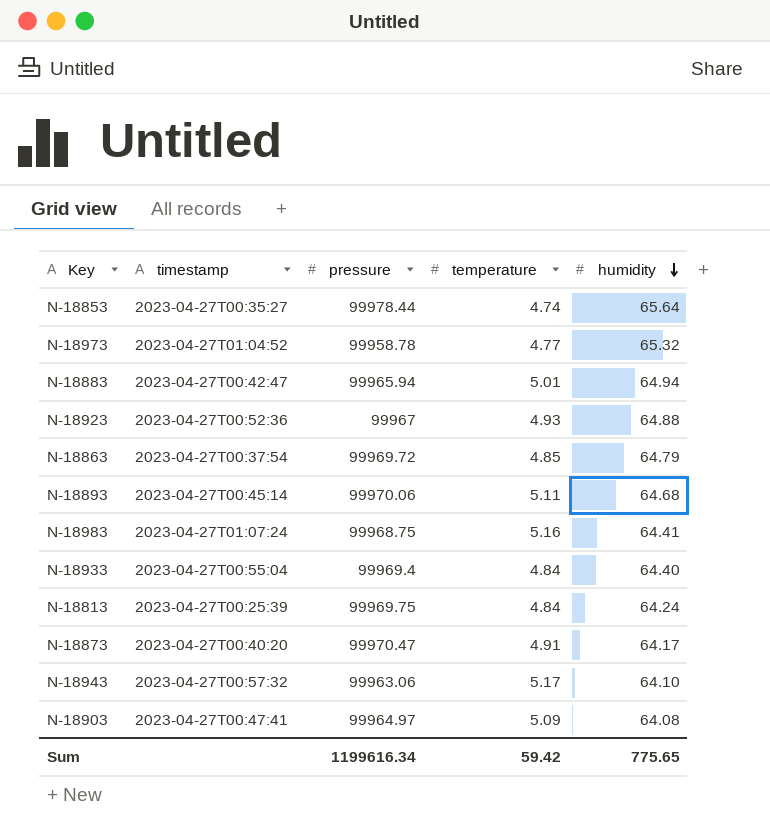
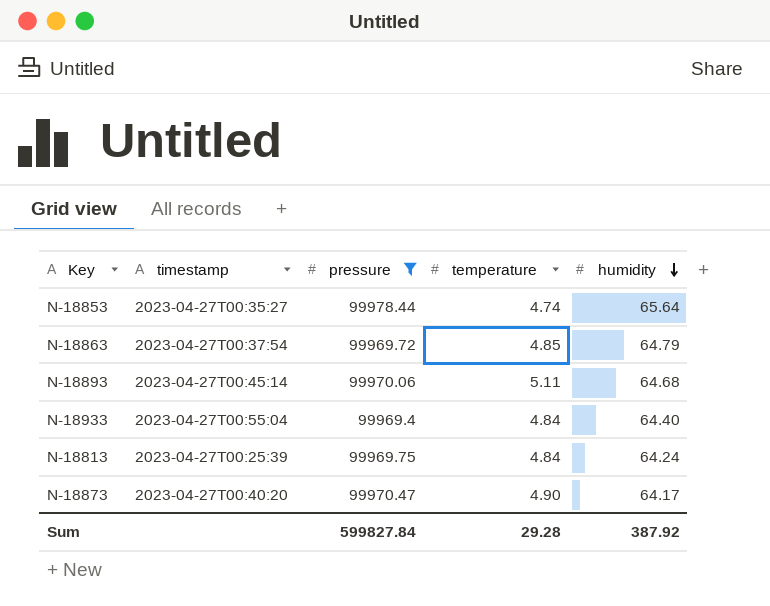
filter: none -> pressure >= 99969.4
N-18873 | temperature: 4.91 -> 4.90
Sum | pressure: 1199616.34 -> 599827.84
Sum | temperature: 59.42 -> 29.28
Sum | humidity: 775.65 -> 387.92

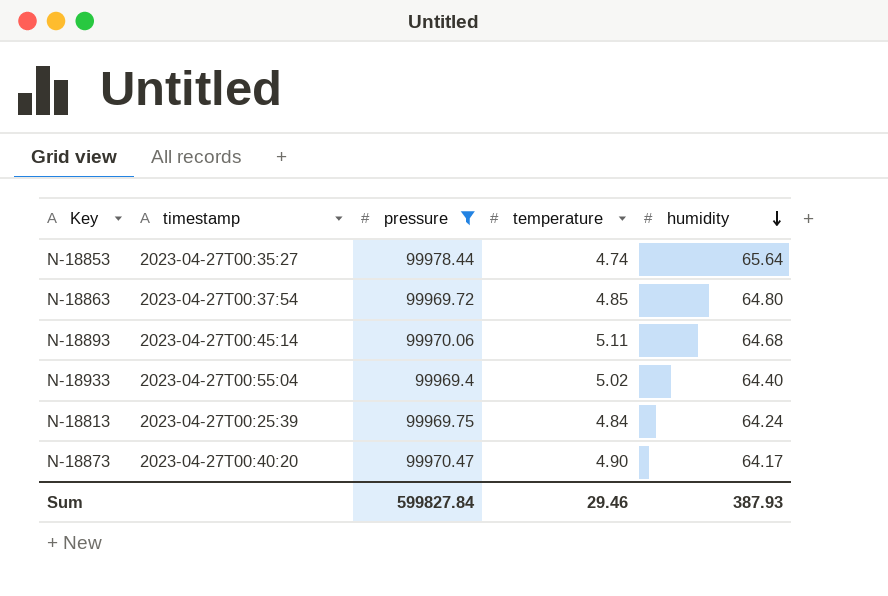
N-18863 | humidity: 64.79 -> 64.80
N-18933 | temperature: 4.84 -> 5.02
Sum | temperature: 29.28 -> 29.46
Sum | humidity: 387.92 -> 387.93

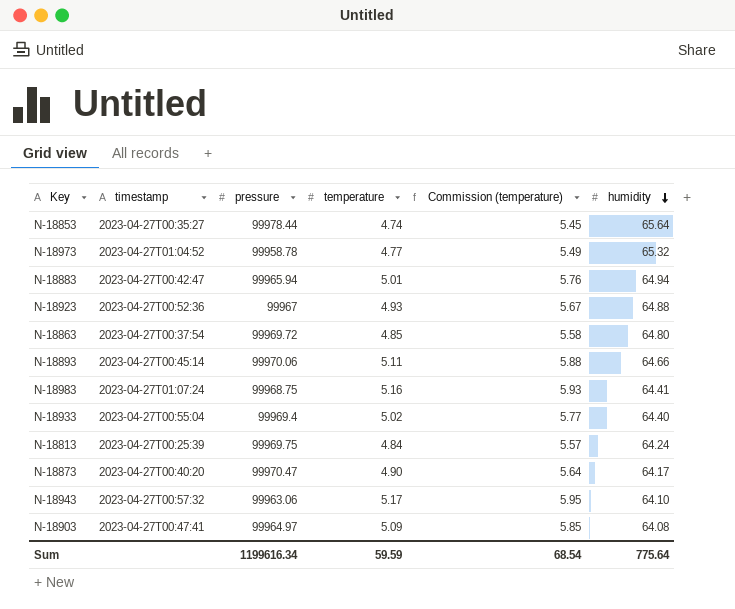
filter: pressure >= 99969.4 -> none
column Commission (temperature) | formula: none -> [temperature] * 1.15
N-18893 | humidity: 64.68 -> 64.66
Sum | pressure: 599827.84 -> 1199616.34
Sum | temperature: 29.46 -> 59.59
Sum | humidity: 387.93 -> 775.64

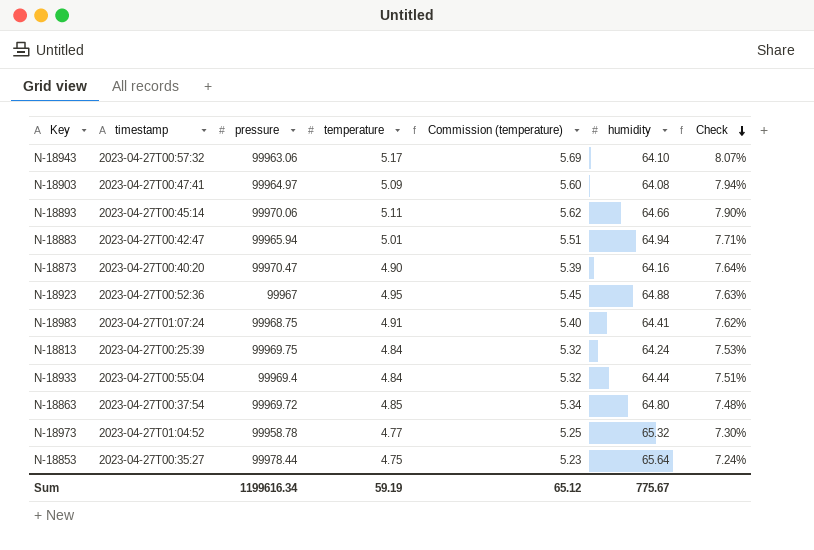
row order: humidity descending -> Check descending
column Commission (temperature) | formula: [temperature] * 1.15 -> [temperature] * 1.1
column Check | formula: none -> [temperature] / [humidity]
N-18873 | humidity: 64.17 -> 64.16
N-18923 | temperature: 4.93 -> 4.95
N-18983 | temperature: 5.16 -> 4.91
N-18933 | temperature: 5.02 -> 4.84
N-18933 | humidity: 64.40 -> 64.44
N-18853 | temperature: 4.74 -> 4.75
Sum | temperature: 59.59 -> 59.19
Sum | Commission (temperature): 68.54 -> 65.12
Sum | humidity: 775.64 -> 775.67

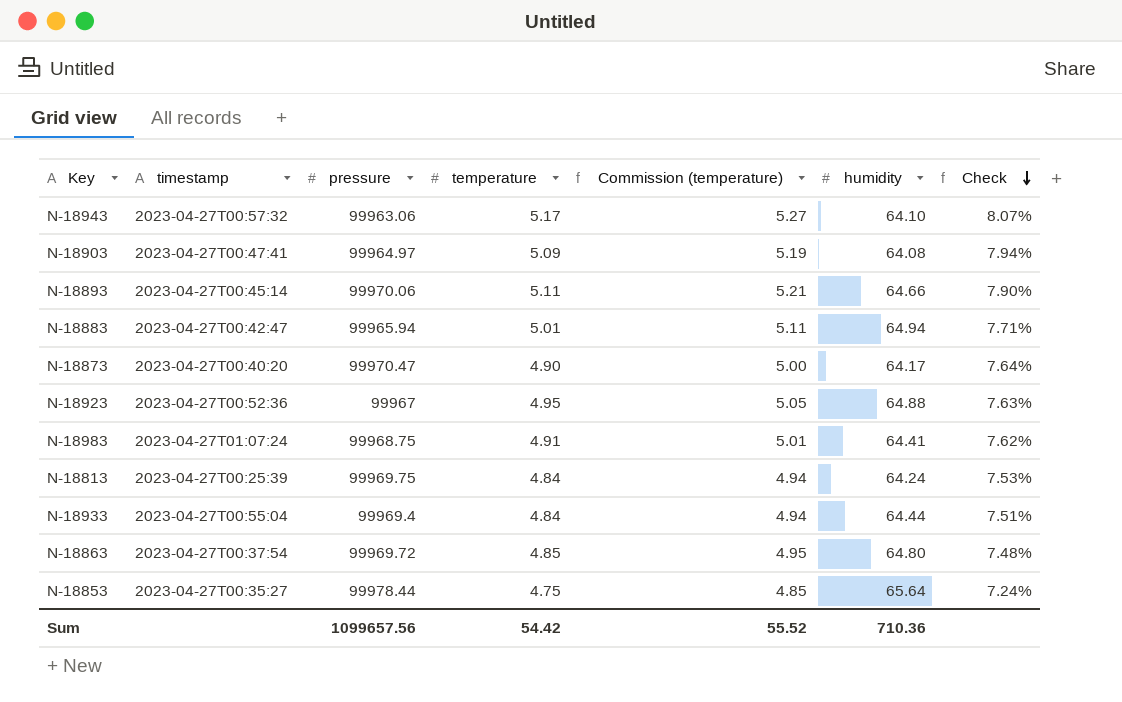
column Commission (temperature) | formula: [temperature] * 1.1 -> [temperature] * 1.02
row N-18973: 2023-04-27T01:04:52 | 99958.78 | 4.77 | 5.25 | 65.32 | 7.30% -> none
N-18873 | humidity: 64.16 -> 64.17
Sum | pressure: 1199616.34 -> 1099657.56
Sum | temperature: 59.19 -> 54.42
Sum | Commission (temperature): 65.12 -> 55.52
Sum | humidity: 775.67 -> 710.36

